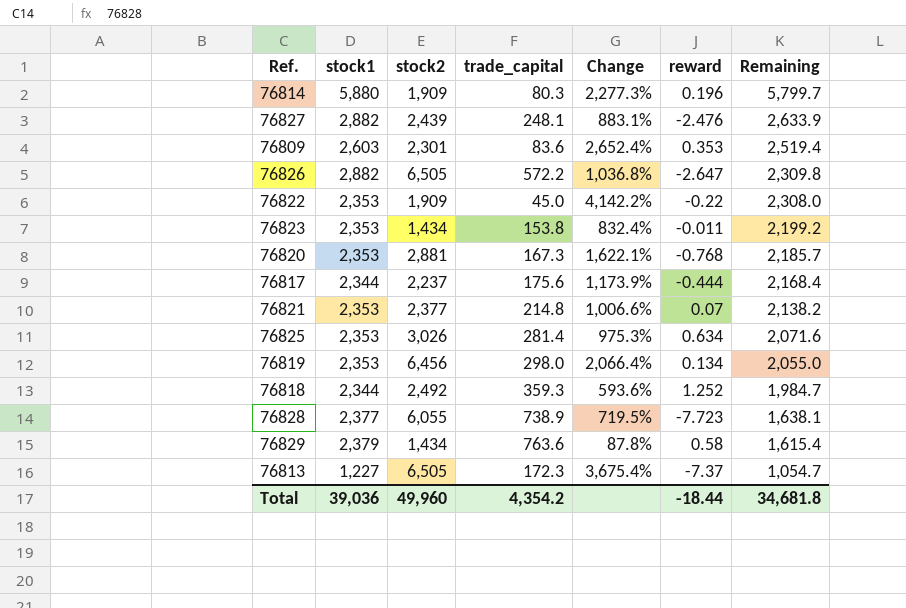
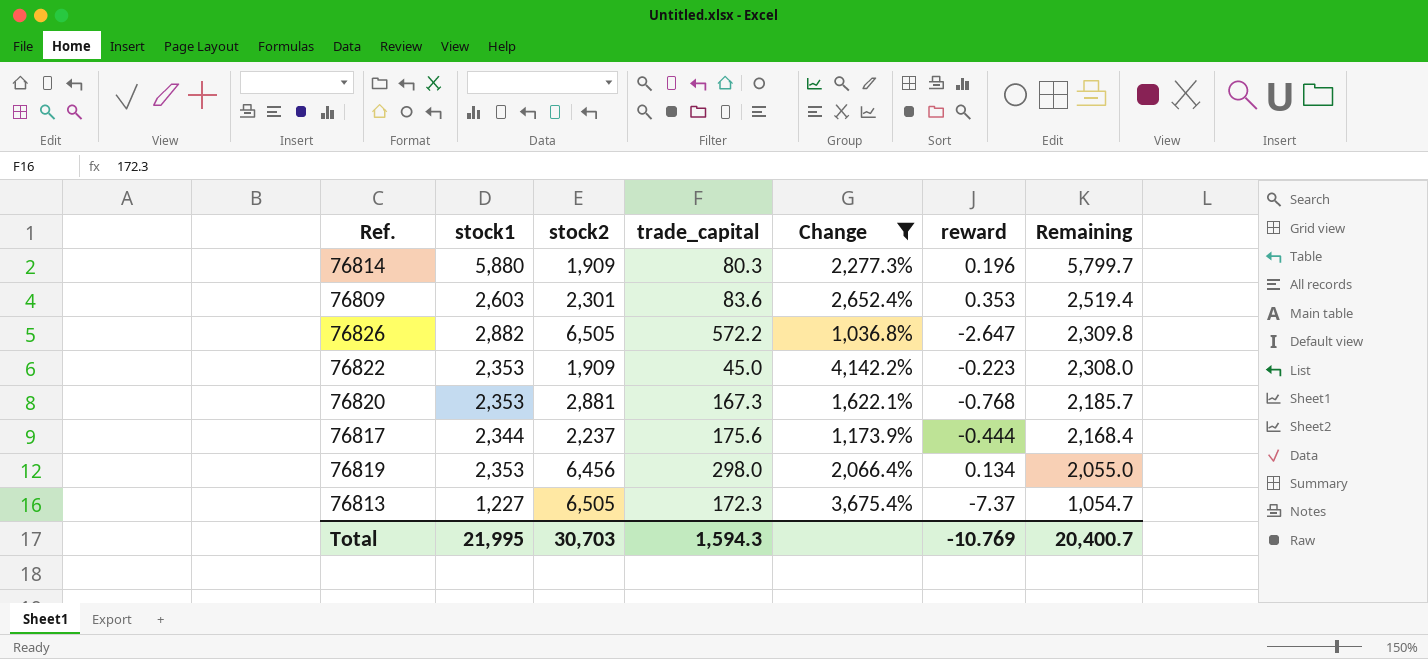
filter: none -> Change >= 1,036.8%
76822 | reward: -0.22 -> -0.223
Total | stock1: 39,036 -> 21,995
Total | stock2: 49,960 -> 30,703
Total | trade_capital: 4,354.2 -> 1,594.3
Total | reward: -18.44 -> -10.769
Total | Remaining: 34,681.8 -> 20,400.7

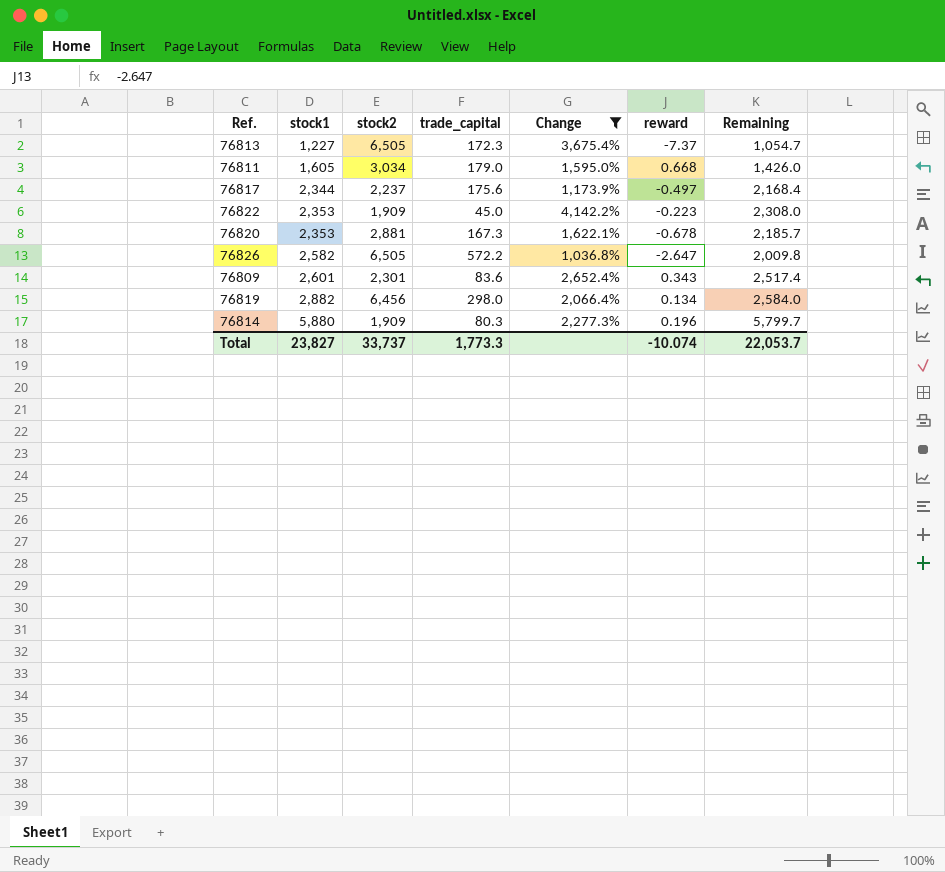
row order: Remaining descending -> stock1 ascending
row 76811: none -> 1,605 | 3,034 | 179.0 | 1,595.0% | 0.668 | 1,426.0
76817 | reward: -0.444 -> -0.497
76820 | reward: -0.768 -> -0.678
76826 | stock1: 2,882 -> 2,582
76826 | Remaining: 2,309.8 -> 2,009.8
76809 | stock1: 2,603 -> 2,601
76809 | reward: 0.353 -> 0.343
76809 | Remaining: 2,519.4 -> 2,517.4
76819 | stock1: 2,353 -> 2,882
76819 | Remaining: 2,055.0 -> 2,584.0
Total | stock1: 21,995 -> 23,827
Total | stock2: 30,703 -> 33,737
Total | trade_capital: 1,594.3 -> 1,773.3
Total | reward: -10.769 -> -10.074
Total | Remaining: 20,400.7 -> 22,053.7

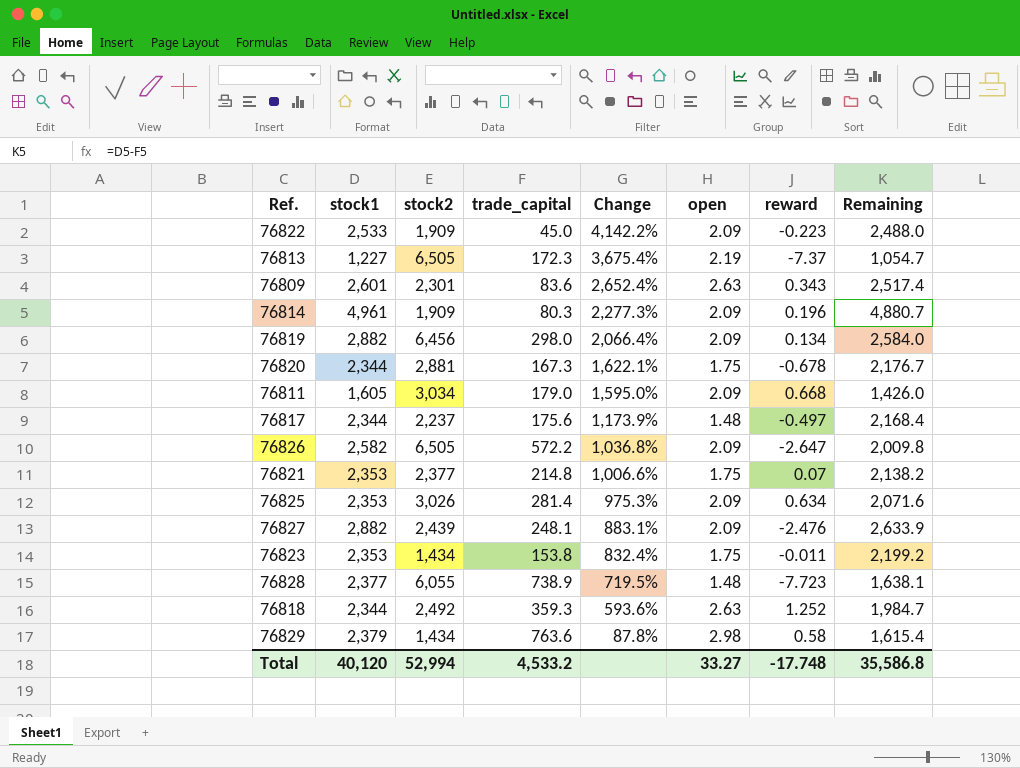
filter: Change >= 1,036.8% -> none
row order: stock1 ascending -> Change descending
column open | position: none -> 6
76822 | stock1: 2,353 -> 2,533
76822 | Remaining: 2,308.0 -> 2,488.0
76814 | stock1: 5,880 -> 4,961
76814 | Remaining: 5,799.7 -> 4,880.7
76820 | stock1: 2,353 -> 2,344
76820 | Remaining: 2,185.7 -> 2,176.7
Total | stock1: 23,827 -> 40,120
Total | stock2: 33,737 -> 52,994
Total | trade_capital: 1,773.3 -> 4,533.2
Total | reward: -10.074 -> -17.748
Total | Remaining: 22,053.7 -> 35,586.8

